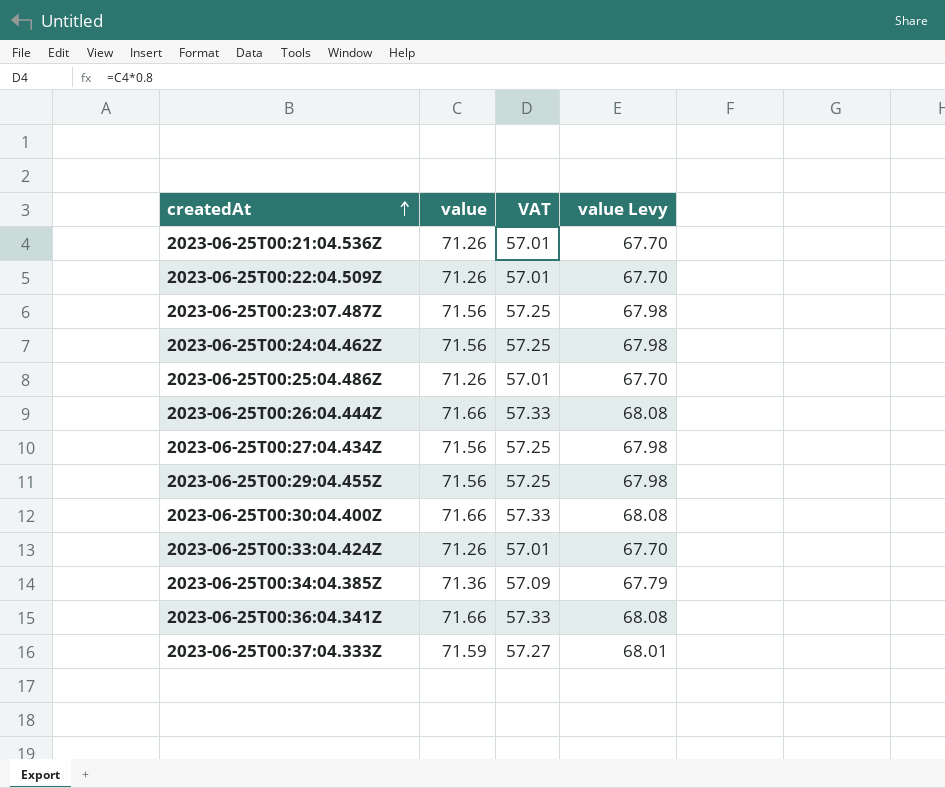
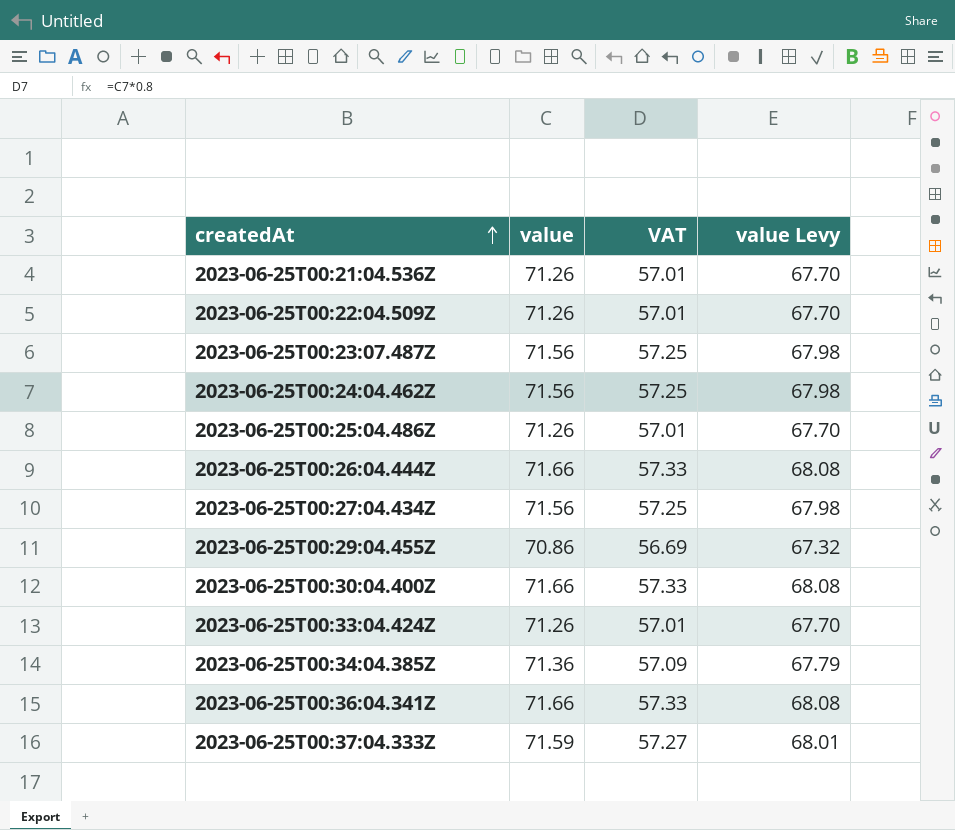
2023-06-25T00:29:04.455Z | value: 71.56 -> 70.86
2023-06-25T00:29:04.455Z | VAT: 57.25 -> 56.69
2023-06-25T00:29:04.455Z | value Levy: 67.98 -> 67.32

